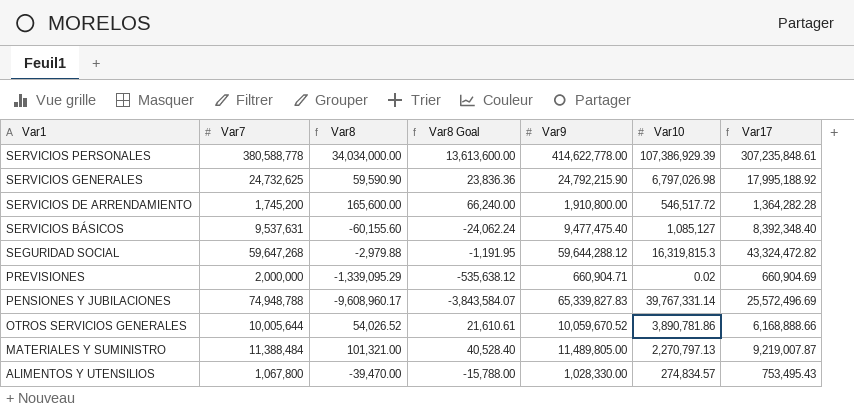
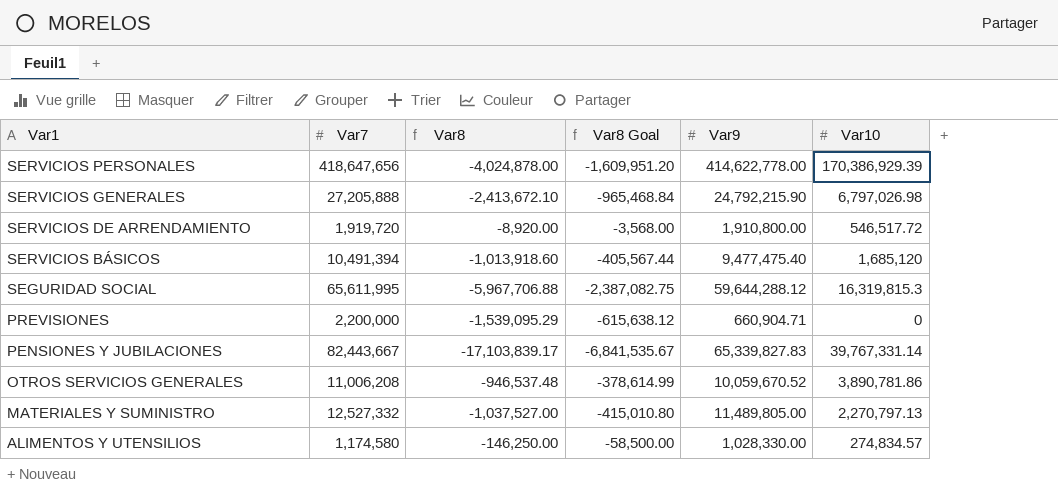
column Var17 | formula: [Var9] - [Var10] -> none
SERVICIOS PERSONALES | Var7: 380,588,778 -> 418,647,656
SERVICIOS PERSONALES | Var8: 34,034,000.00 -> -4,024,878.00
SERVICIOS PERSONALES | Var8 Goal: 13,613,600.00 -> -1,609,951.20
SERVICIOS PERSONALES | Var10: 107,386,929.39 -> 170,386,929.39
SERVICIOS GENERALES | Var7: 24,732,625 -> 27,205,888
SERVICIOS GENERALES | Var8: 59,590.90 -> -2,413,672.10
SERVICIOS GENERALES | Var8 Goal: 23,836.36 -> -965,468.84
SERVICIOS DE ARRENDAMIENTO | Var7: 1,745,200 -> 1,919,720
SERVICIOS DE ARRENDAMIENTO | Var8: 165,600.00 -> -8,920.00
SERVICIOS DE ARRENDAMIENTO | Var8 Goal: 66,240.00 -> -3,568.00
SERVICIOS BÁSICOS | Var7: 9,537,631 -> 10,491,394
SERVICIOS BÁSICOS | Var8: -60,155.60 -> -1,013,918.60
SERVICIOS BÁSICOS | Var8 Goal: -24,062.24 -> -405,567.44
SERVICIOS BÁSICOS | Var10: 1,085,127 -> 1,685,120
SEGURIDAD SOCIAL | Var7: 59,647,268 -> 65,611,995
SEGURIDAD SOCIAL | Var8: -2,979.88 -> -5,967,706.88
SEGURIDAD SOCIAL | Var8 Goal: -1,191.95 -> -2,387,082.75
PREVISIONES | Var7: 2,000,000 -> 2,200,000
PREVISIONES | Var8: -1,339,095.29 -> -1,539,095.29
PREVISIONES | Var8 Goal: -535,638.12 -> -615,638.12
PREVISIONES | Var10: 0.02 -> 0
PENSIONES Y JUBILACIONES | Var7: 74,948,788 -> 82,443,667
PENSIONES Y JUBILACIONES | Var8: -9,608,960.17 -> -17,103,839.17
PENSIONES Y JUBILACIONES | Var8 Goal: -3,843,584.07 -> -6,841,535.67
OTROS SERVICIOS GENERALES | Var7: 10,005,644 -> 11,006,208
OTROS SERVICIOS GENERALES | Var8: 54,026.52 -> -946,537.48
OTROS SERVICIOS GENERALES | Var8 Goal: 21,610.61 -> -378,614.99
MATERIALES Y SUMINISTRO | Var7: 11,388,484 -> 12,527,332
MATERIALES Y SUMINISTRO | Var8: 101,321.00 -> -1,037,527.00
MATERIALES Y SUMINISTRO | Var8 Goal: 40,528.40 -> -415,010.80
ALIMENTOS Y UTENSILIOS | Var7: 1,067,800 -> 1,174,580
ALIMENTOS Y UTENSILIOS | Var8: -39,470.00 -> -146,250.00
ALIMENTOS Y UTENSILIOS | Var8 Goal: -15,788.00 -> -58,500.00

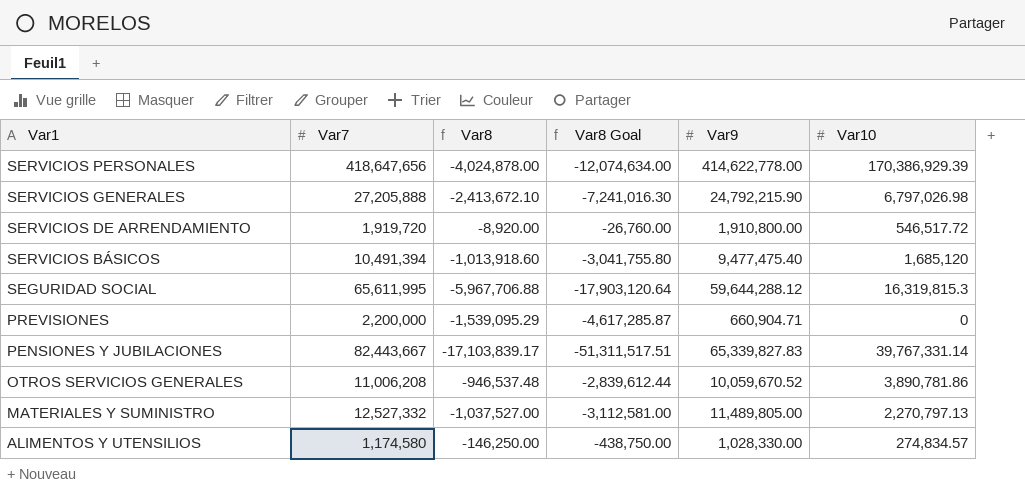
column Var8 Goal | formula: [Var8] * 0.4 -> [Var8] * 3

